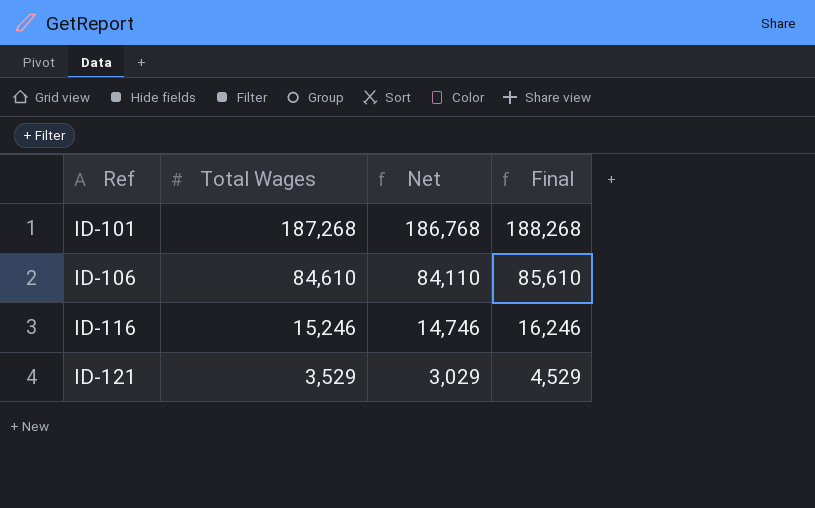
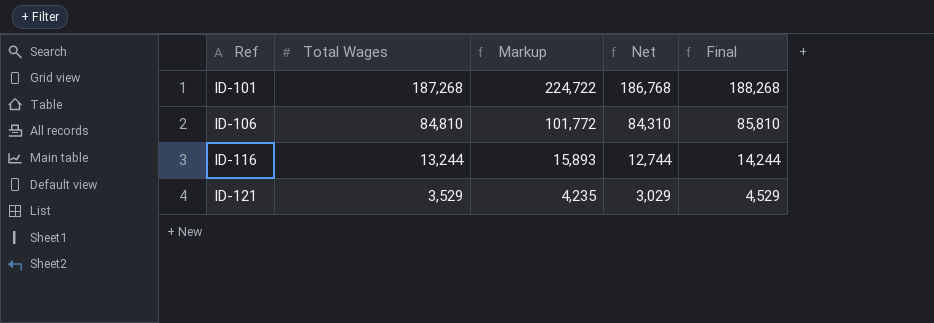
column Markup | formula: none -> [Total Wages] * 1.2
ID-106 | Total Wages: 84,610 -> 84,810
ID-106 | Net: 84,110 -> 84,310
ID-106 | Final: 85,610 -> 85,810
ID-116 | Total Wages: 15,246 -> 13,244
ID-116 | Net: 14,746 -> 12,744
ID-116 | Final: 16,246 -> 14,244

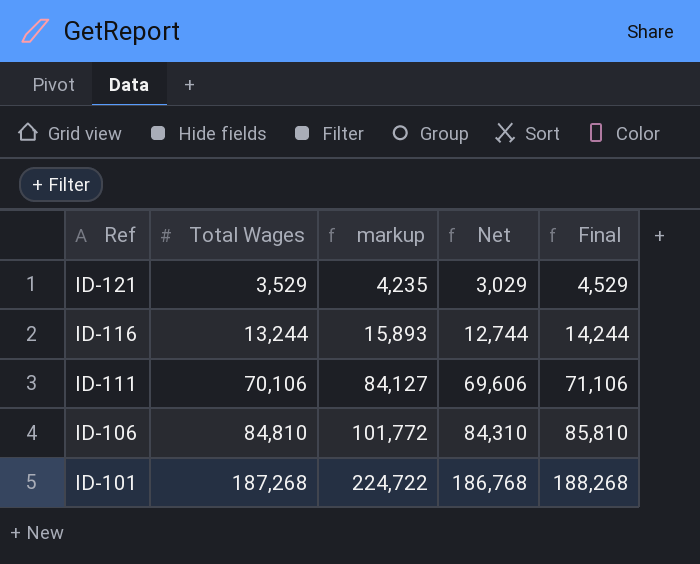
row order: Ref ascending -> Ref descending
column name: Markup -> markup
row ID-111: none -> 70,106 | 84,127 | 69,606 | 71,106

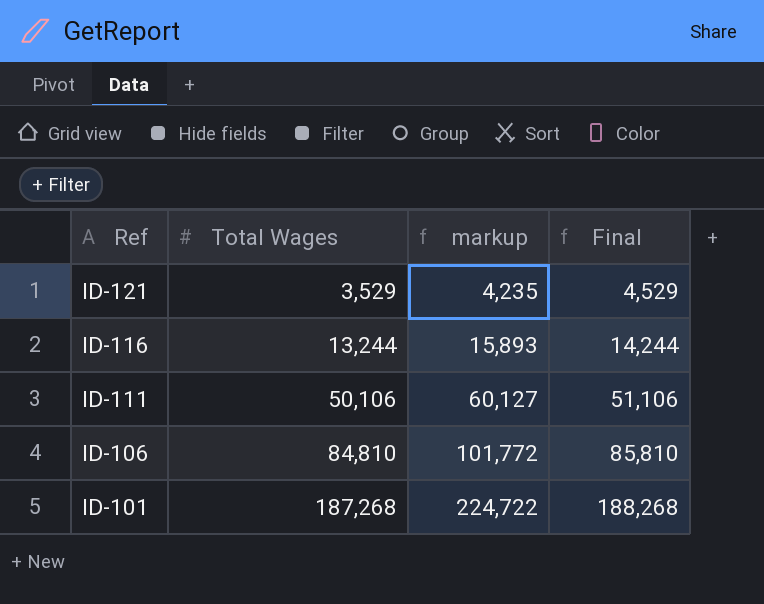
column Net | formula: [Total Wages] - 500 -> none
ID-111 | Total Wages: 70,106 -> 50,106
ID-111 | markup: 84,127 -> 60,127
ID-111 | Final: 71,106 -> 51,106

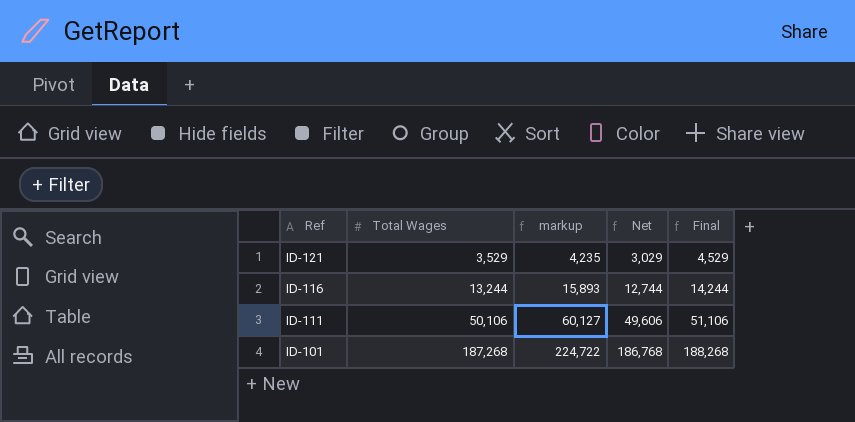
column Net | formula: none -> [Total Wages] - 500
row ID-106: 84,810 | 101,772 | 85,810 -> none

